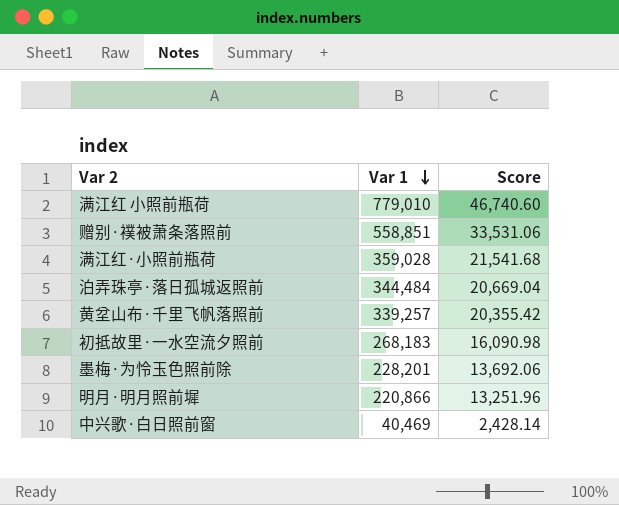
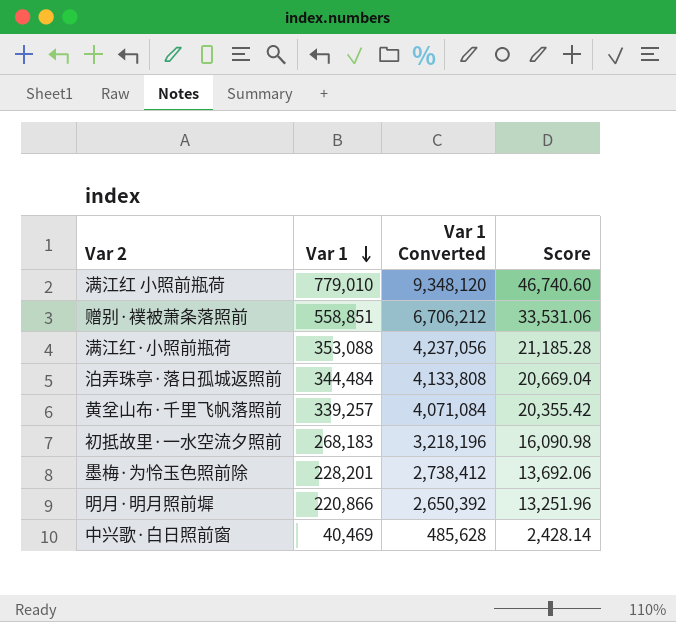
column Var 1 Converted | formula: none -> [Var 1] * 12
满江红·小照前瓶荷 | Var 1: 359,028 -> 353,088
满江红·小照前瓶荷 | Score: 21,541.68 -> 21,185.28

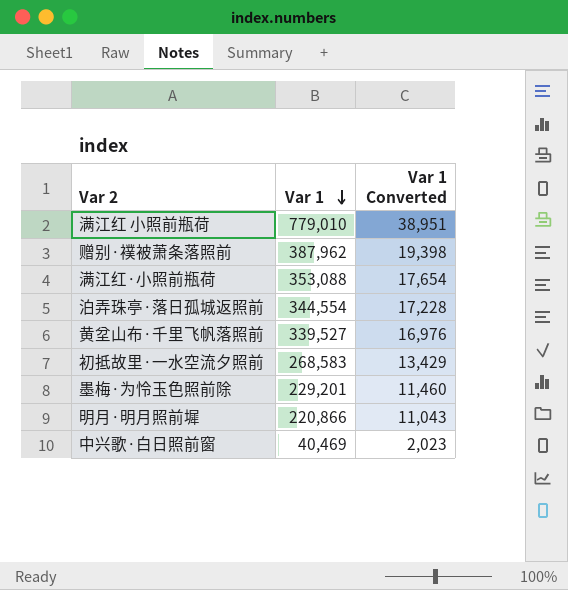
column Score | formula: [Var 1] * 0.06 -> none
column Var 1 Converted | formula: [Var 1] * 12 -> [Var 1] * 0.05
赠别·襆被萧条落照前 | Var 1: 558,851 -> 387,962
泊弄珠亭·落日孤城返照前 | Var 1: 344,484 -> 344,554
黄坌山布·千里飞帆落照前 | Var 1: 339,257 -> 339,527
初抵故里·一水空流夕照前 | Var 1: 268,183 -> 268,583
墨梅·为怜玉色照前除 | Var 1: 228,201 -> 229,201

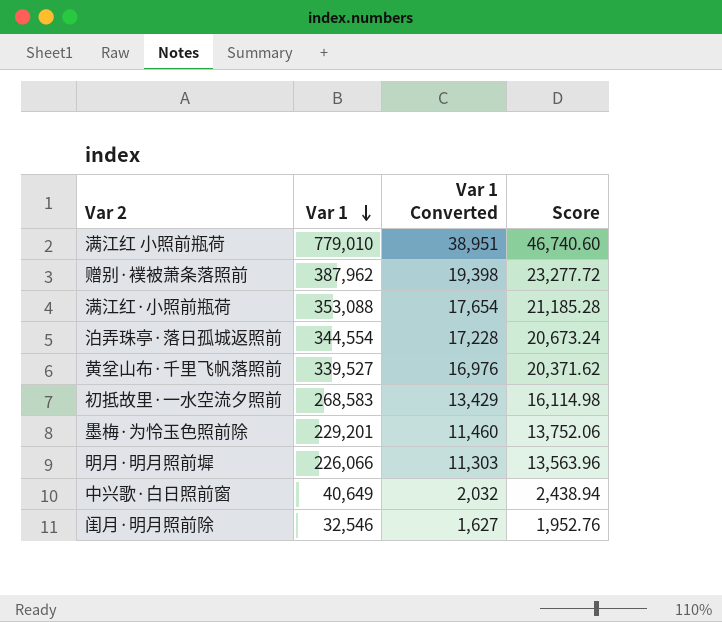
column Score | formula: none -> [Var 1] * 0.06
明月·明月照前墀 | Var 1: 220,866 -> 226,066
明月·明月照前墀 | Var 1 Converted: 11,043 -> 11,303
中兴歌·白日照前窗 | Var 1: 40,469 -> 40,649
中兴歌·白日照前窗 | Var 1 Converted: 2,023 -> 2,032
row 闺月·明月照前除: none -> 32,546 | 1,627 | 1,952.76

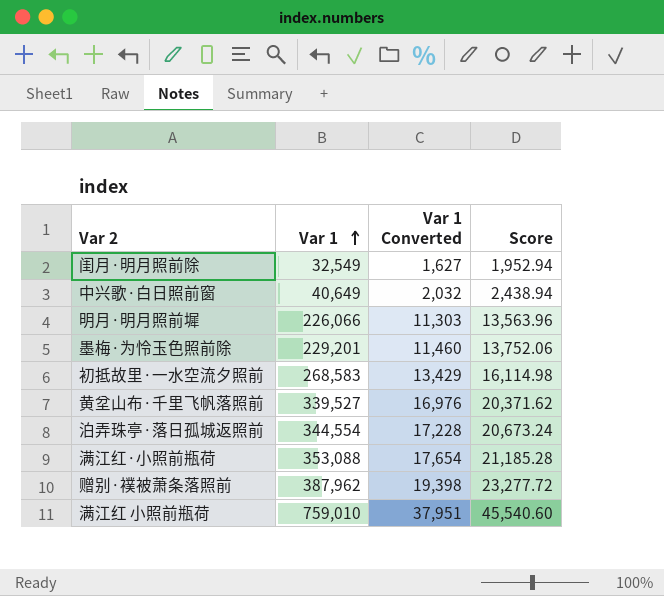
row order: Var 1 descending -> Var 1 ascending
闺月·明月照前除 | Var 1: 32,546 -> 32,549
闺月·明月照前除 | Score: 1,952.76 -> 1,952.94
满江红 小照前瓶荷 | Var 1: 779,010 -> 759,010
满江红 小照前瓶荷 | Var 1 Converted: 38,951 -> 37,951
满江红 小照前瓶荷 | Score: 46,740.60 -> 45,540.60

